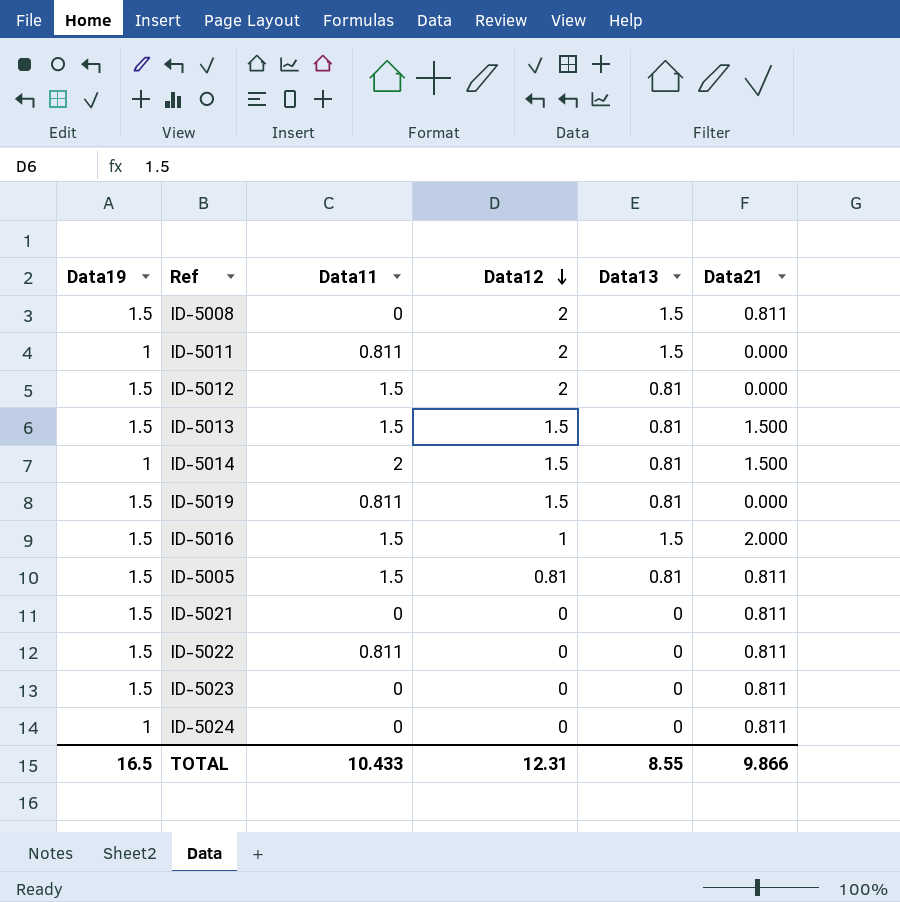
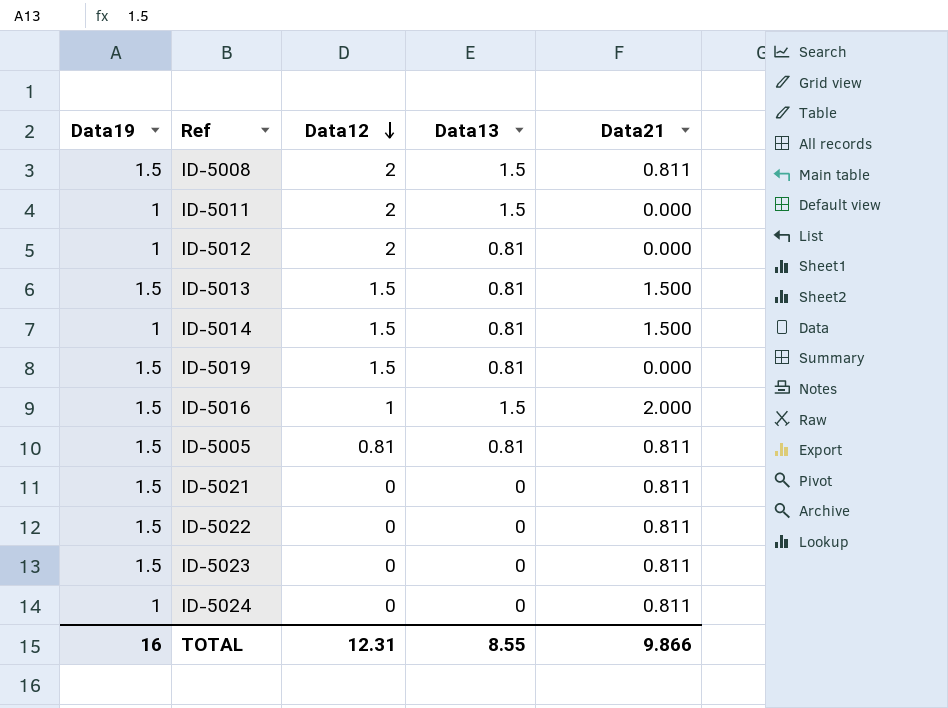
column Data11 | position: 3 -> none
ID-5012 | Data19: 1.5 -> 1
TOTAL | Data19: 16.5 -> 16

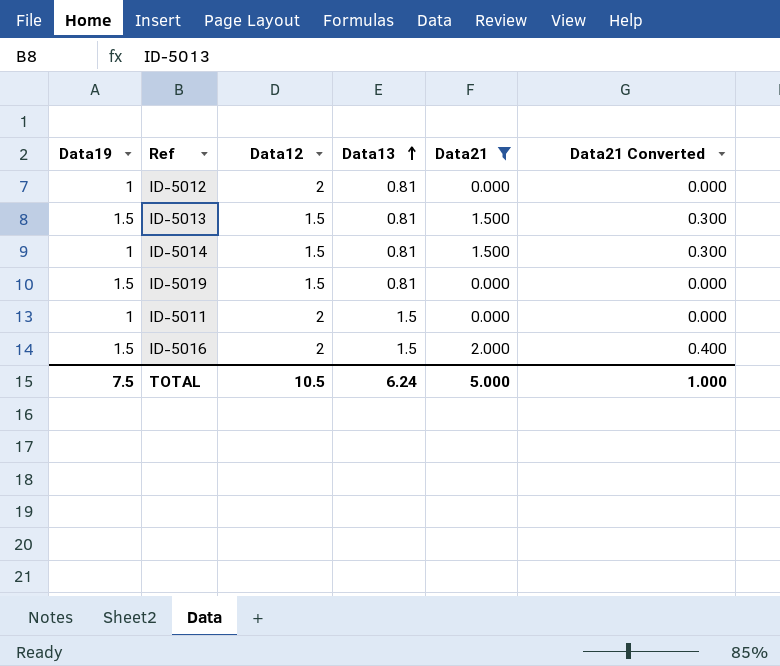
filter: none -> Data21 != 0.811
row order: Data12 descending -> Data13 ascending
column Data21 Converted | formula: none -> [Data21] * 0.2
ID-5016 | Data12: 1 -> 2
TOTAL | Data19: 16 -> 7.5
TOTAL | Data12: 12.31 -> 10.5
TOTAL | Data13: 8.55 -> 6.24
TOTAL | Data21: 9.866 -> 5.000

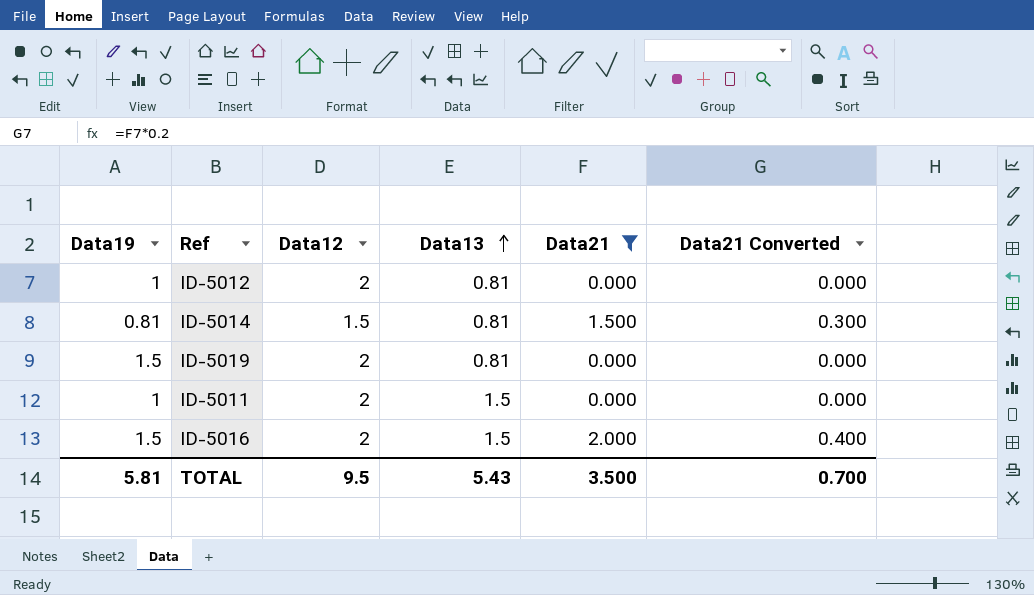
row ID-5013: 1.5 | 1.5 | 0.81 | 1.500 | 0.300 -> none
ID-5014 | Data19: 1 -> 0.81
ID-5019 | Data12: 1.5 -> 2
TOTAL | Data19: 7.5 -> 5.81
TOTAL | Data12: 10.5 -> 9.5
TOTAL | Data13: 6.24 -> 5.43
TOTAL | Data21: 5.000 -> 3.500
TOTAL | Data21 Converted: 1.000 -> 0.700

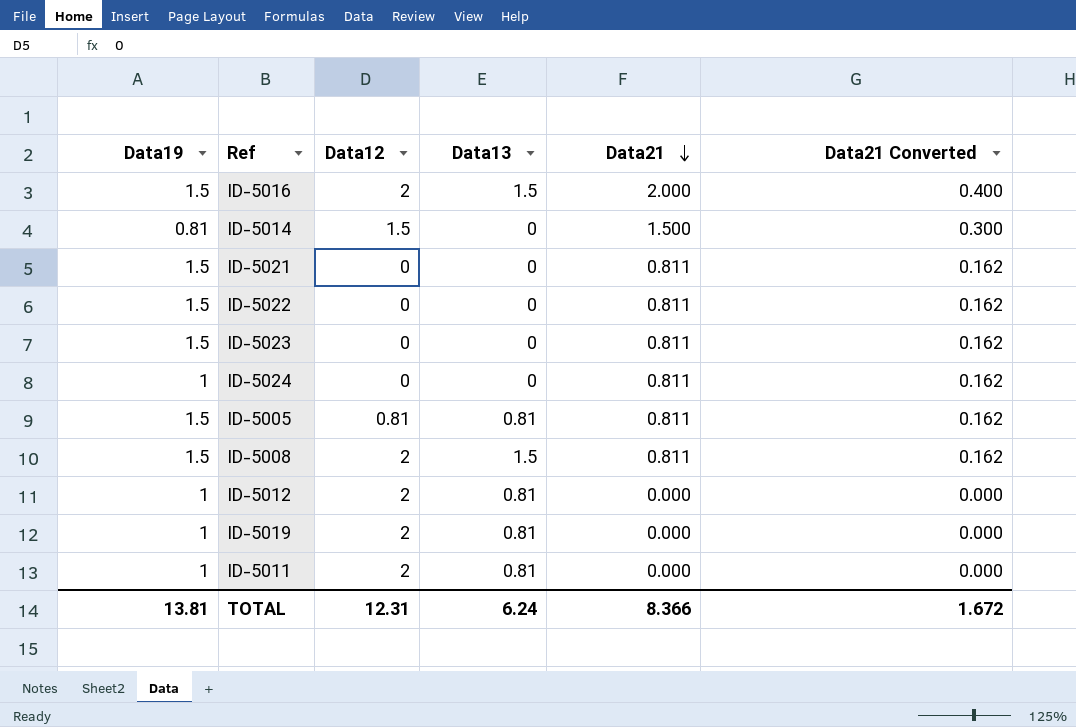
filter: Data21 != 0.811 -> none
row order: Data13 ascending -> Data21 descending
ID-5014 | Data13: 0.81 -> 0
ID-5019 | Data19: 1.5 -> 1
ID-5011 | Data13: 1.5 -> 0.81
TOTAL | Data19: 5.81 -> 13.81
TOTAL | Data12: 9.5 -> 12.31
TOTAL | Data13: 5.43 -> 6.24
TOTAL | Data21: 3.500 -> 8.366
TOTAL | Data21 Converted: 0.700 -> 1.672

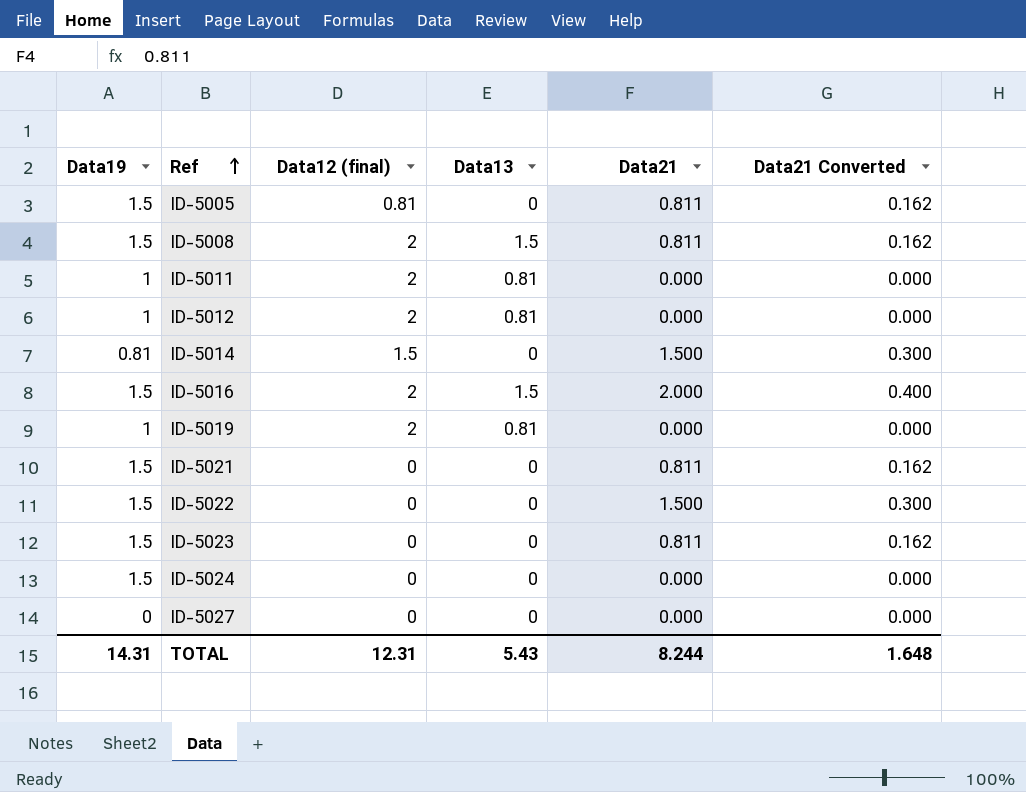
row order: Data21 descending -> Ref ascending
column name: Data12 -> Data12 (final)
ID-5005 | Data13: 0.81 -> 0
ID-5022 | Data21: 0.811 -> 1.500
ID-5022 | Data21 Converted: 0.162 -> 0.300
ID-5024 | Data19: 1 -> 1.5
ID-5024 | Data21: 0.811 -> 0.000
ID-5024 | Data21 Converted: 0.162 -> 0.000
row ID-5027: none -> 0 | 0 | 0 | 0.000 | 0.000
TOTAL | Data19: 13.81 -> 14.31
TOTAL | Data13: 6.24 -> 5.43
TOTAL | Data21: 8.366 -> 8.244
TOTAL | Data21 Converted: 1.672 -> 1.648

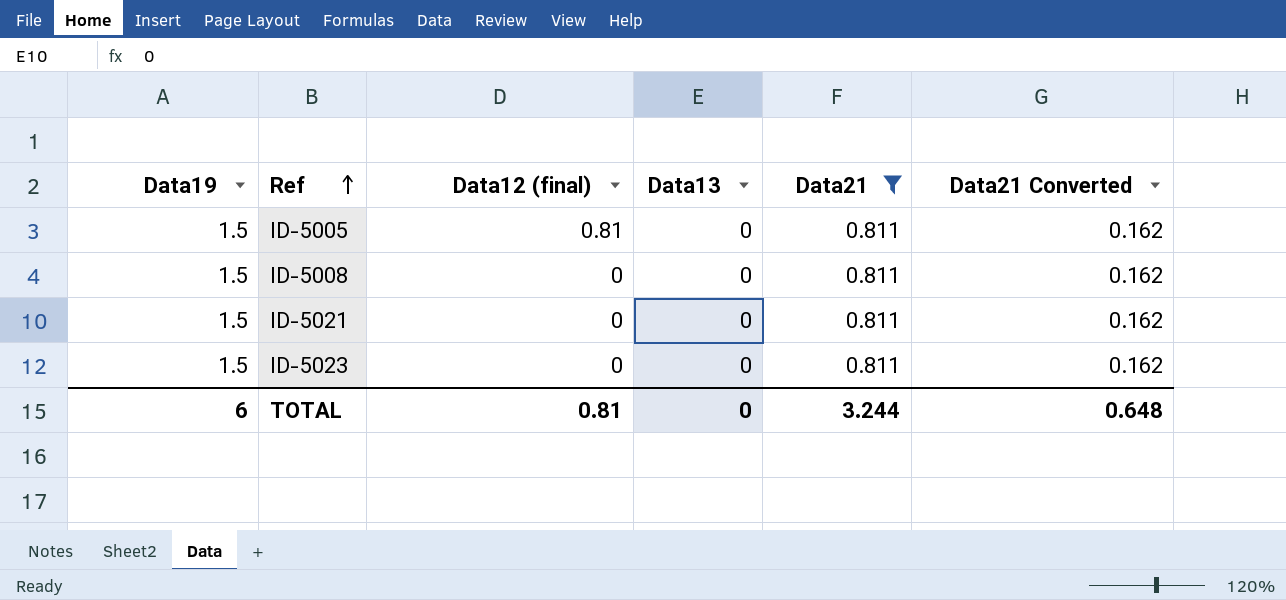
filter: none -> Data21 = 0.811
ID-5008 | Data12 (final): 2 -> 0
ID-5008 | Data13: 1.5 -> 0
TOTAL | Data19: 14.31 -> 6
TOTAL | Data12 (final): 12.31 -> 0.81
TOTAL | Data13: 5.43 -> 0
TOTAL | Data21: 8.244 -> 3.244
TOTAL | Data21 Converted: 1.648 -> 0.648

